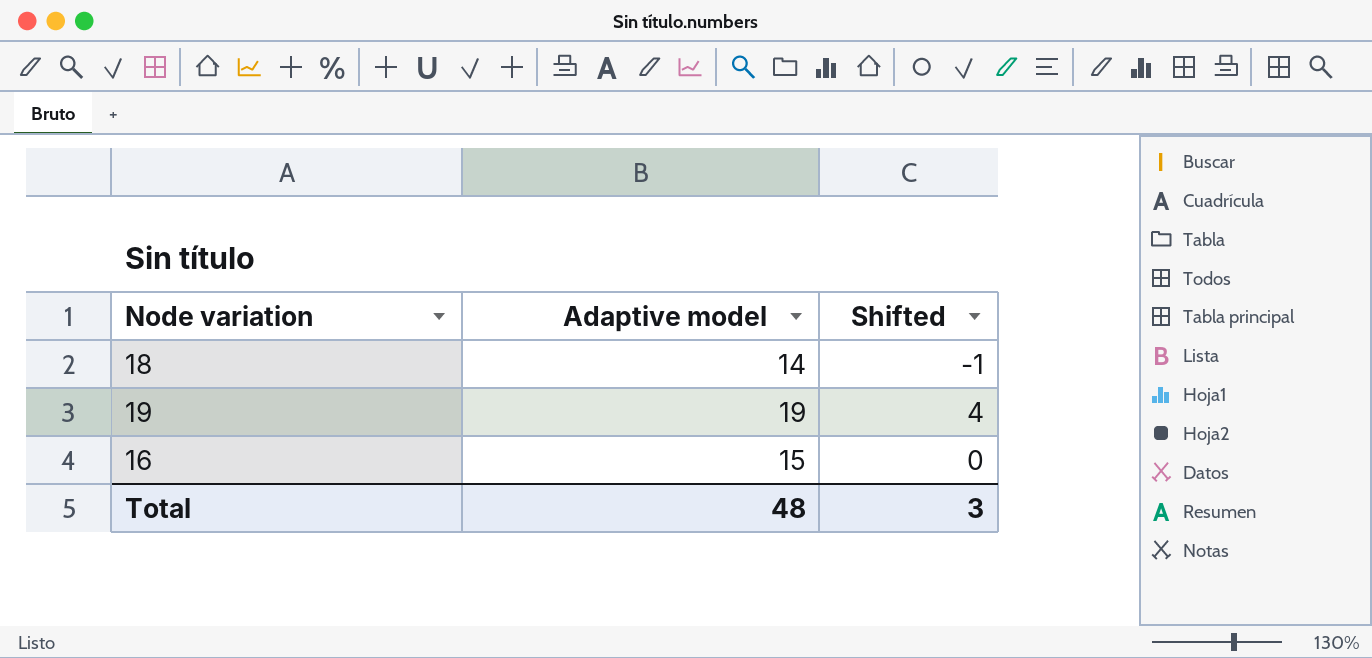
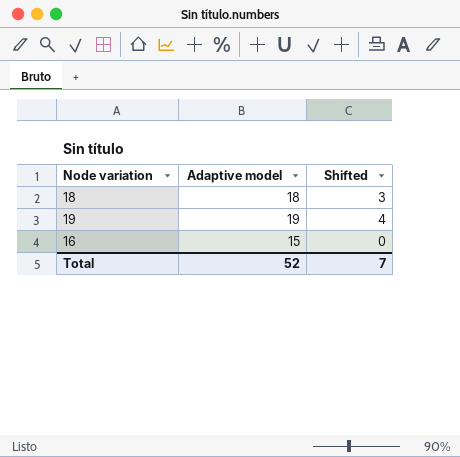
18 | Adaptive model: 14 -> 18
18 | Shifted: -1 -> 3
Total | Adaptive model: 48 -> 52
Total | Shifted: 3 -> 7

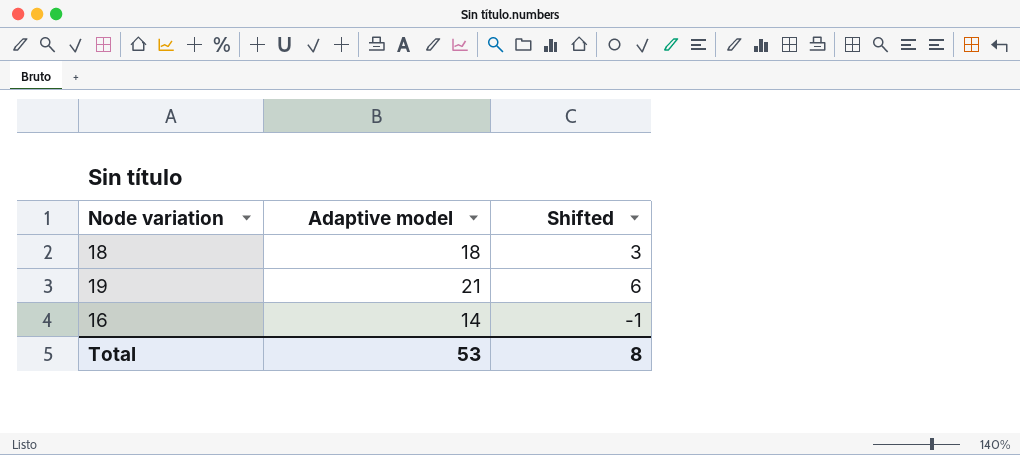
19 | Adaptive model: 19 -> 21
19 | Shifted: 4 -> 6
16 | Adaptive model: 15 -> 14
16 | Shifted: 0 -> -1
Total | Adaptive model: 52 -> 53
Total | Shifted: 7 -> 8

